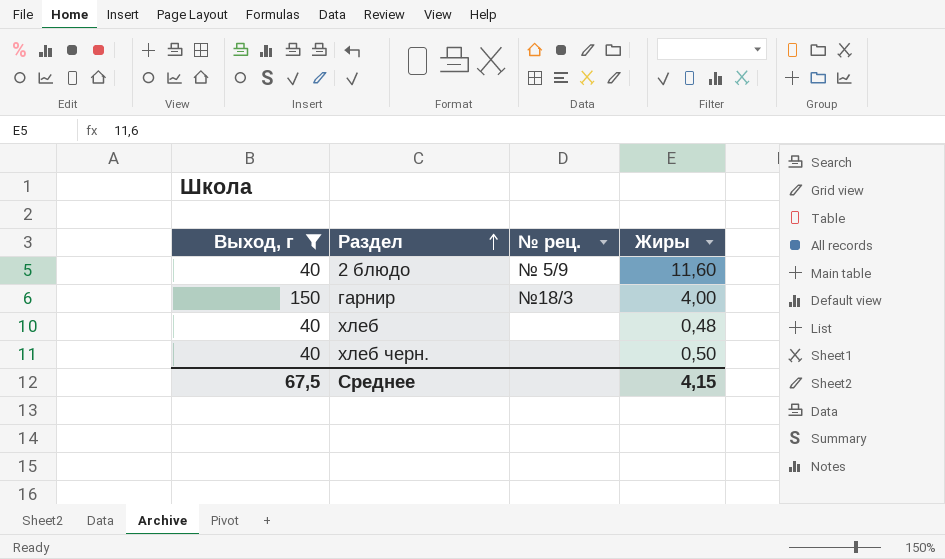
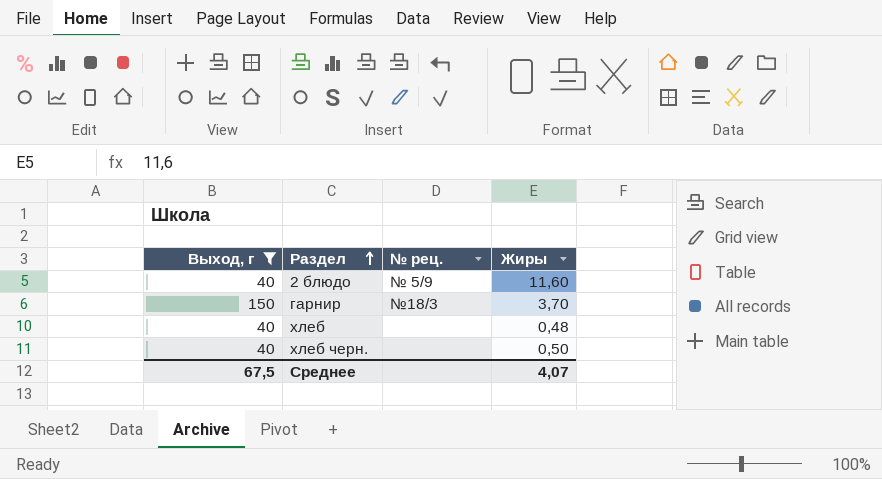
гарнир | Жиры: 4,00 -> 3,70
Среднее | Жиры: 4,15 -> 4,07

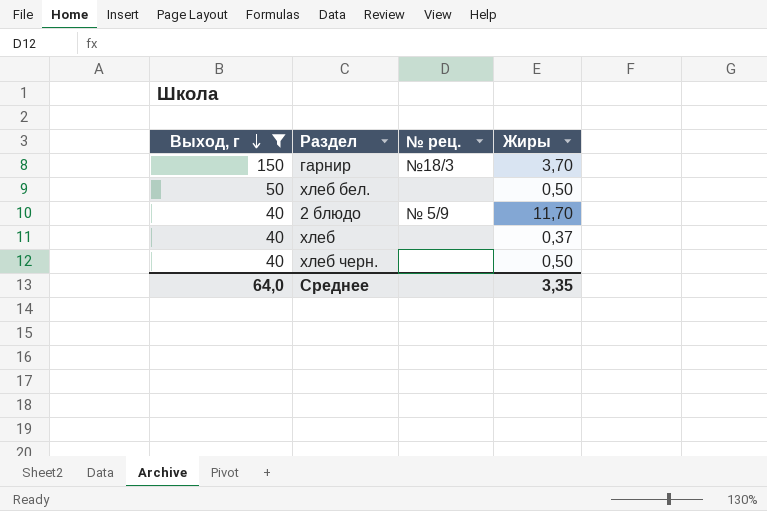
row order: Раздел ascending -> Выход, г descending
row хлеб бел.: none -> 50 | none | 0,50
2 блюдо | Жиры: 11,60 -> 11,70
хлеб | Жиры: 0,48 -> 0,37
Среднее | Выход, г: 67,5 -> 64,0
Среднее | Жиры: 4,07 -> 3,35

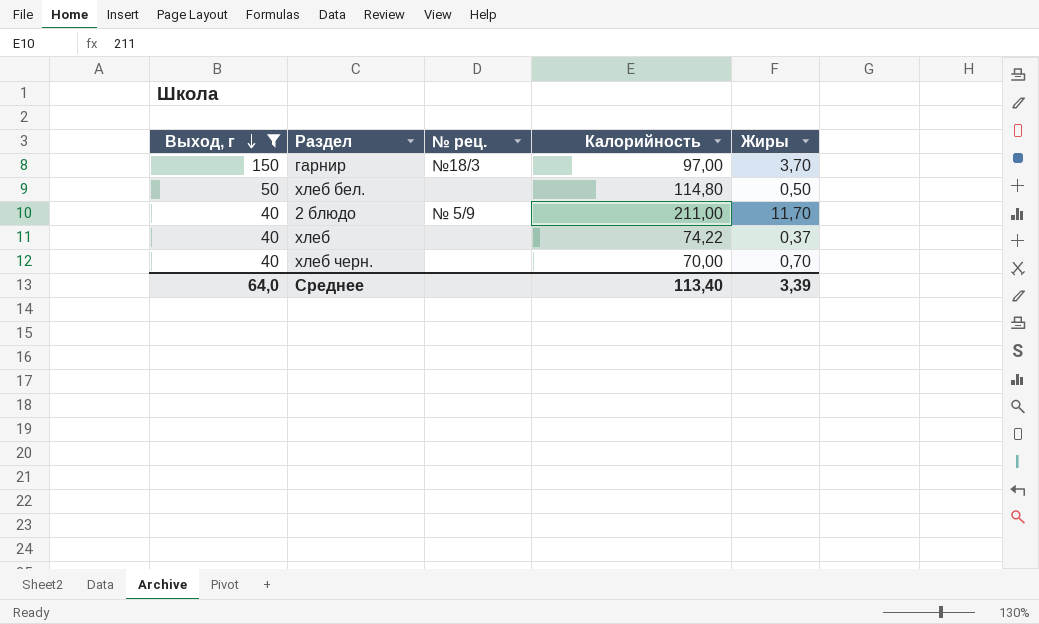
column Калорийность | position: none -> 4
хлеб черн. | Жиры: 0,50 -> 0,70
Среднее | Жиры: 3,35 -> 3,39

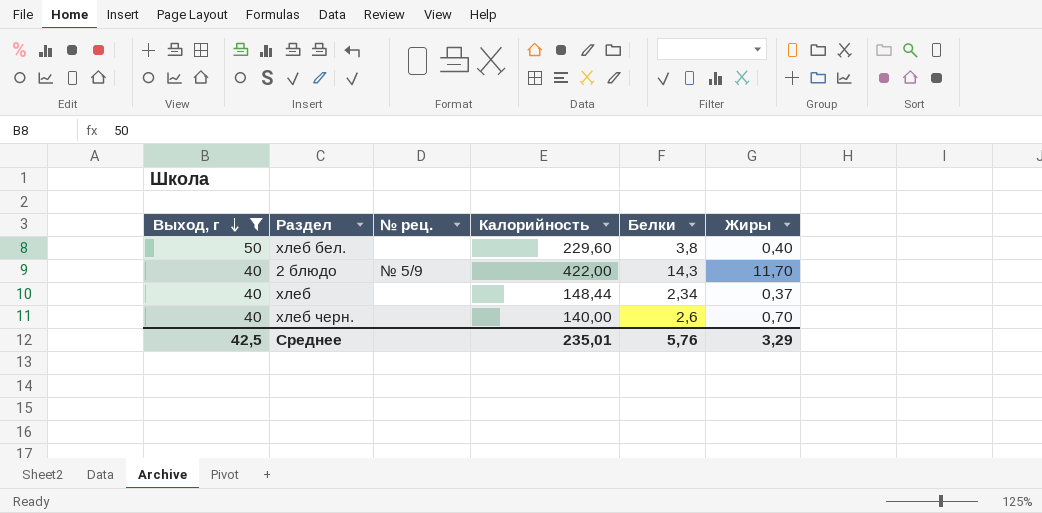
column Белки | position: none -> 5
row гарнир: 150 | №18/3 | 97,00 | 3,70 -> none
хлеб бел. | Калорийность: 114,80 -> 229,60
хлеб бел. | Жиры: 0,50 -> 0,40
2 блюдо | Калорийность: 211,00 -> 422,00
хлеб | Калорийность: 74,22 -> 148,44
хлеб черн. | Калорийность: 70,00 -> 140,00
Среднее | Выход, г: 64,0 -> 42,5
Среднее | Калорийность: 113,40 -> 235,01
Среднее | Жиры: 3,39 -> 3,29

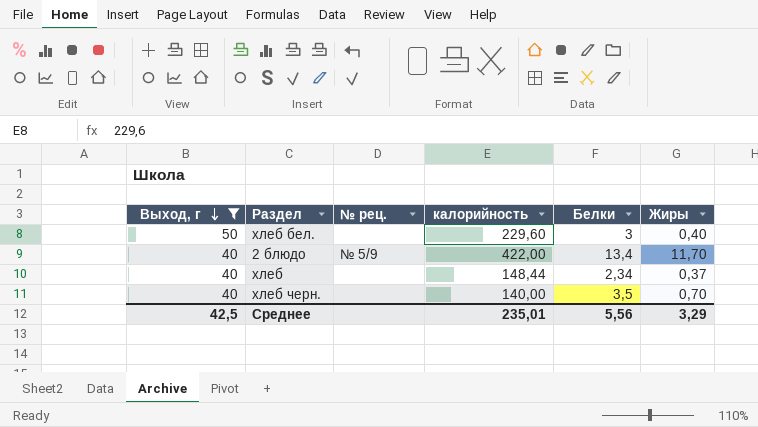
column name: Калорийность -> калорийность
хлеб бел. | Белки: 3,8 -> 3
2 блюдо | Белки: 14,3 -> 13,4
хлеб черн. | Белки: 2,6 -> 3,5
Среднее | Белки: 5,76 -> 5,56

